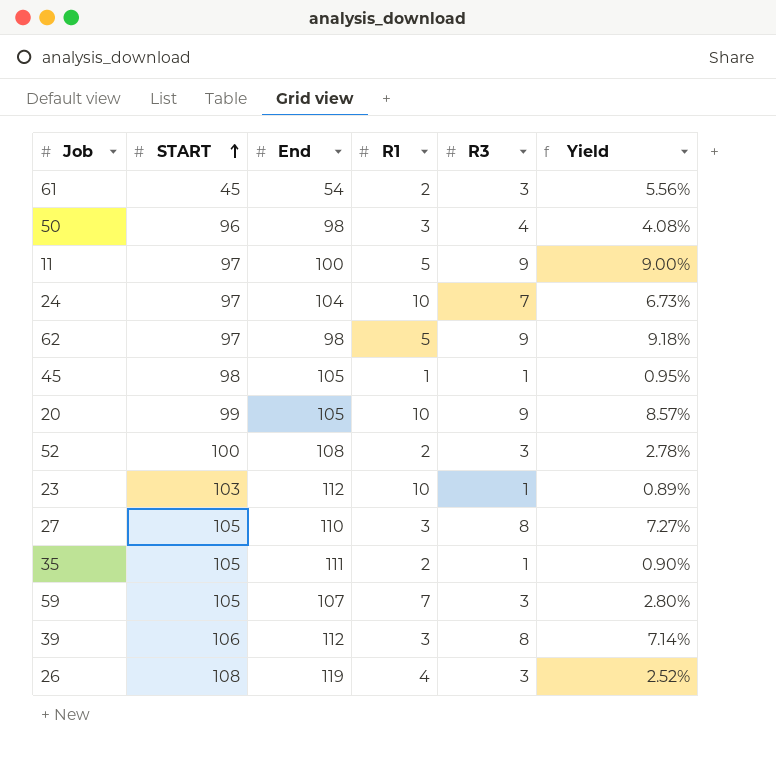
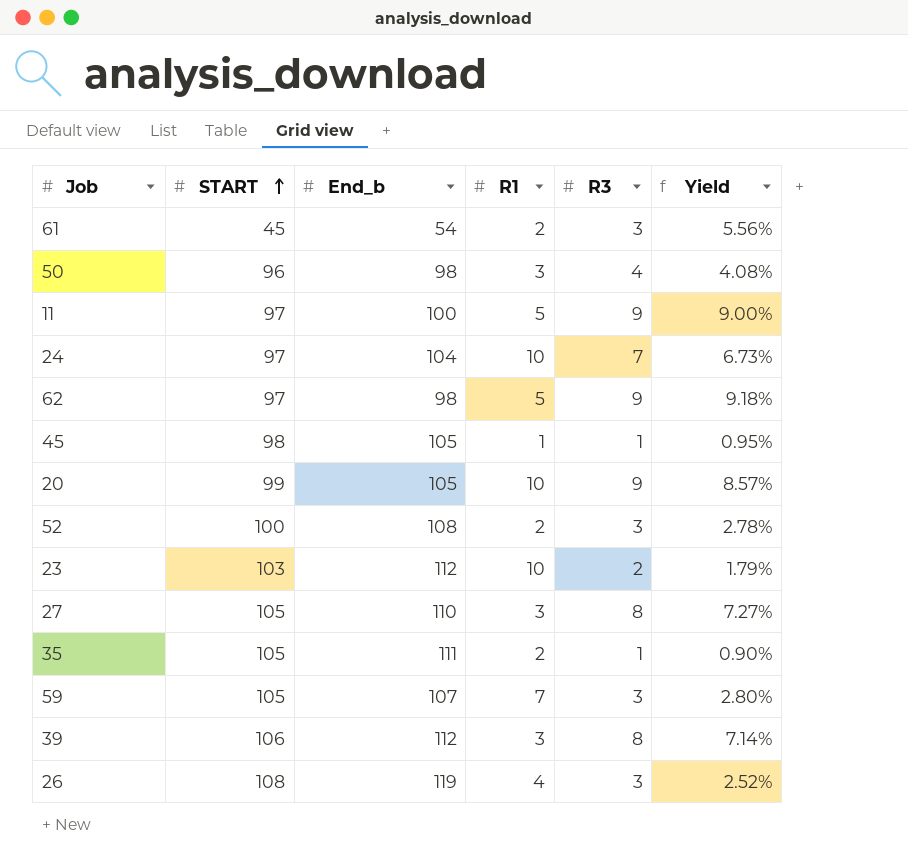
column name: End -> End_b
23 | R3: 1 -> 2
23 | Yield: 0.89% -> 1.79%

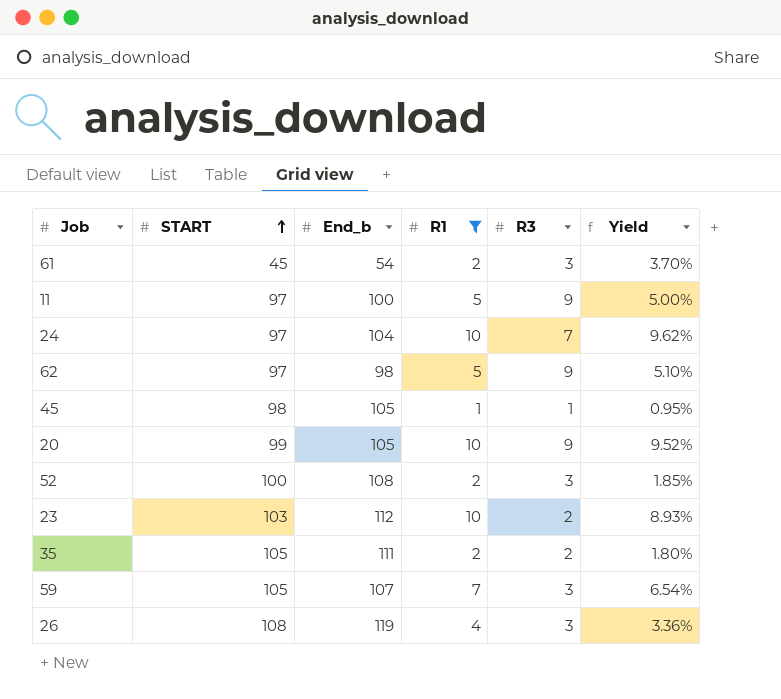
filter: none -> R1 != 3
column Yield | formula: [R3] / [End_b] -> [R1] / [End_b]
35 | R3: 1 -> 2

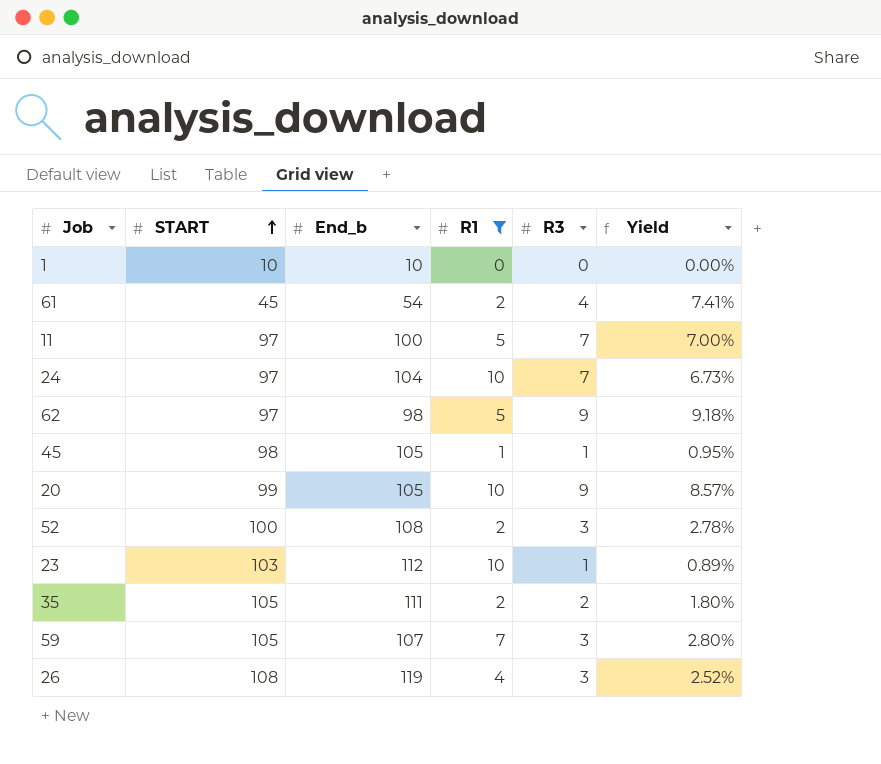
column Yield | formula: [R1] / [End_b] -> [R3] / [End_b]
row 1: none -> 10 | 10 | 0 | 0 | 0.00%
61 | R3: 3 -> 4
11 | R3: 9 -> 7
23 | R3: 2 -> 1

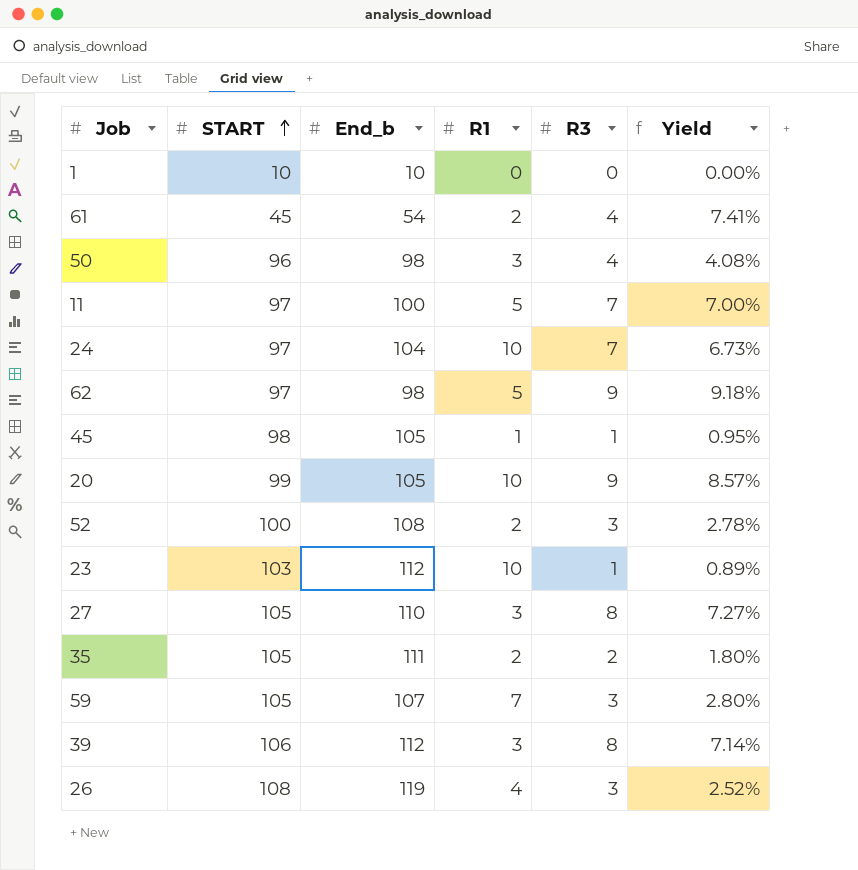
filter: R1 != 3 -> none

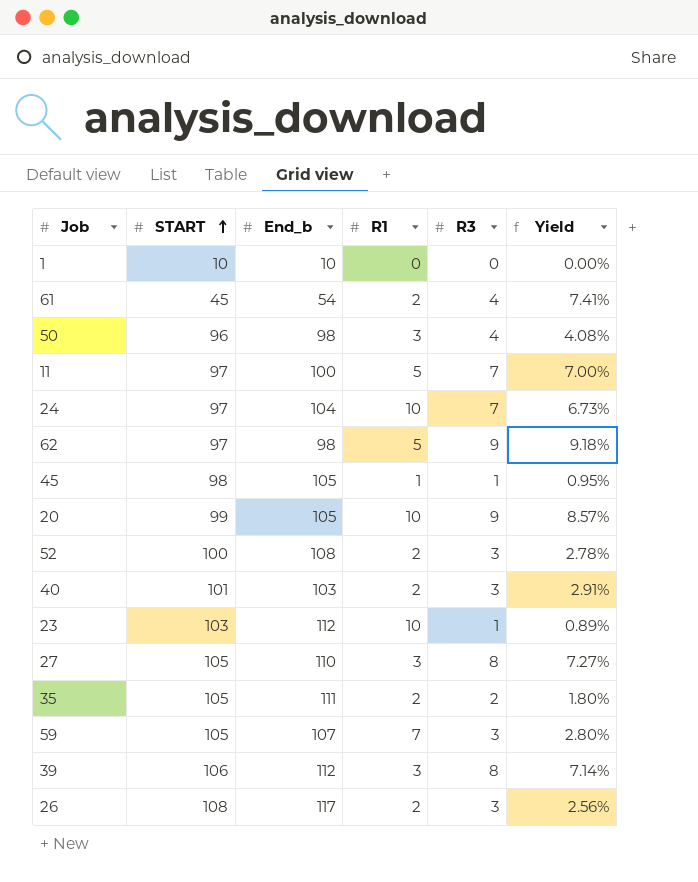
row 40: none -> 101 | 103 | 2 | 3 | 2.91%
26 | End_b: 119 -> 117
26 | R1: 4 -> 2
26 | Yield: 2.52% -> 2.56%

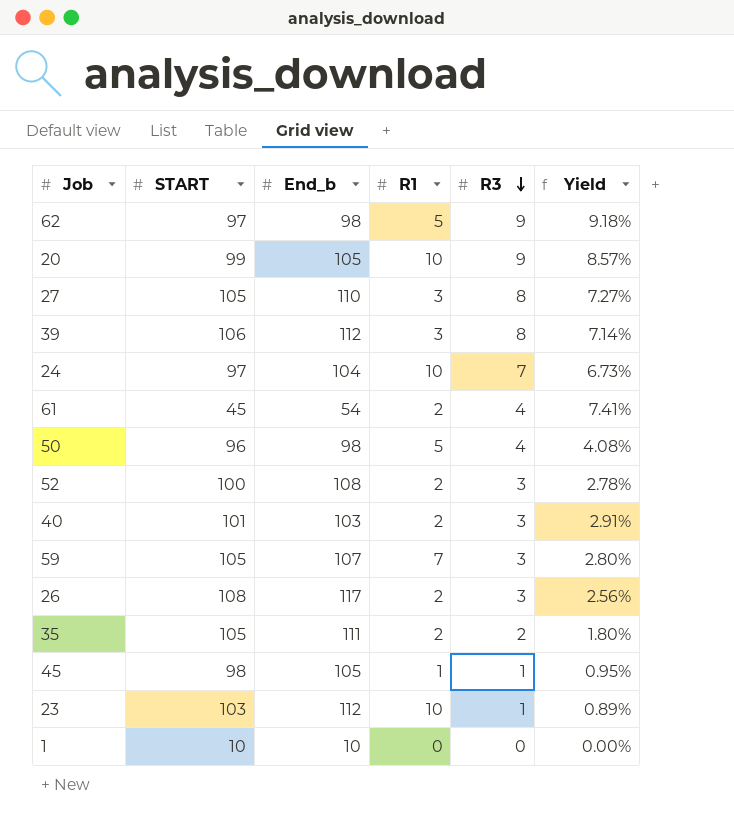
row order: START ascending -> R3 descending
row 11: 97 | 100 | 5 | 7 | 7.00% -> none
50 | R1: 3 -> 5

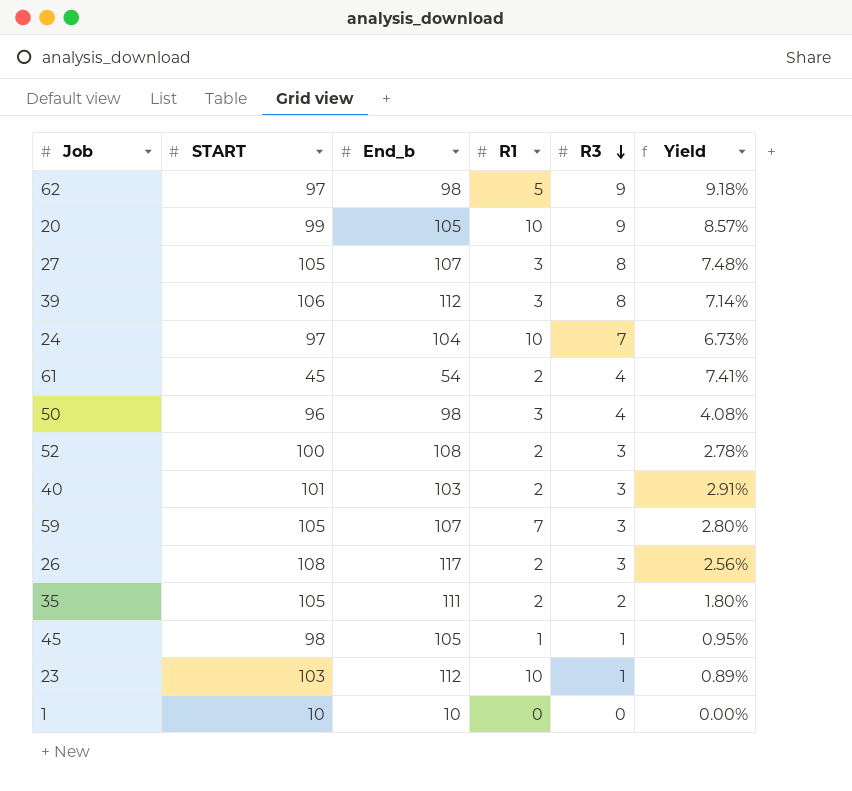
27 | End_b: 110 -> 107
27 | Yield: 7.27% -> 7.48%
50 | R1: 5 -> 3

